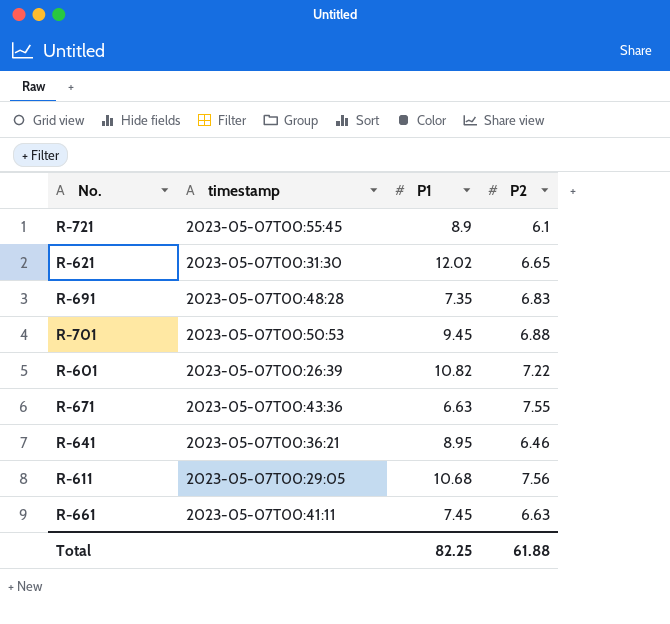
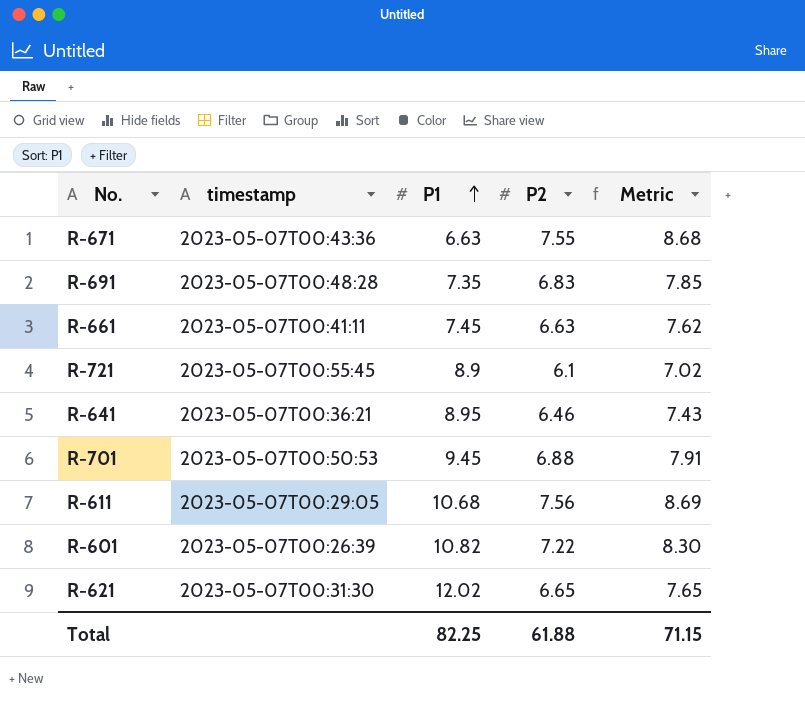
row order: none -> P1 ascending
column Metric | formula: none -> [P2] * 1.15

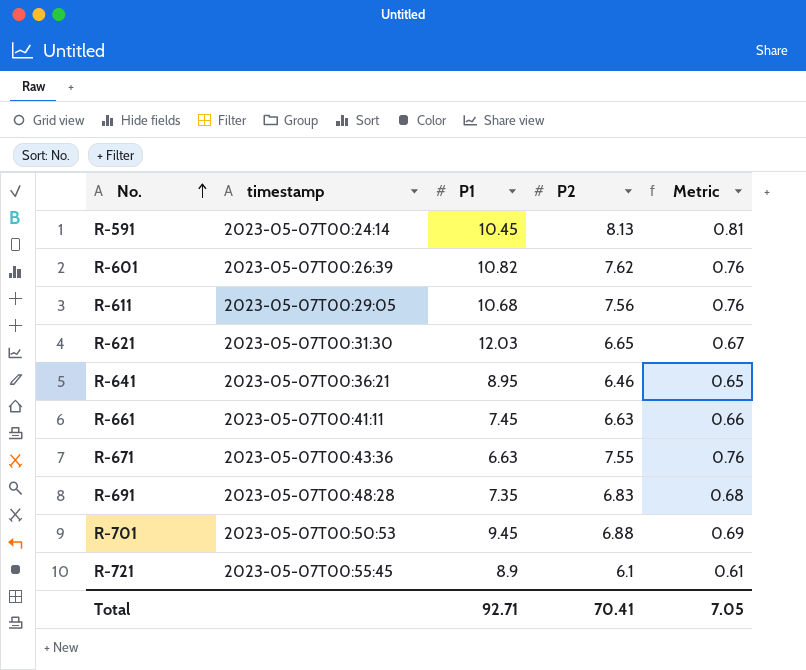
row order: P1 ascending -> No. ascending
column Metric | formula: [P2] * 1.15 -> [P2] * 0.1
row R-591: none -> 2023-05-07T00:24:14 | 10.45 | 8.13 | 0.81
R-601 | P2: 7.22 -> 7.62
R-621 | P1: 12.02 -> 12.03
Total | P1: 82.25 -> 92.71
Total | P2: 61.88 -> 70.41
Total | Metric: 71.15 -> 7.05

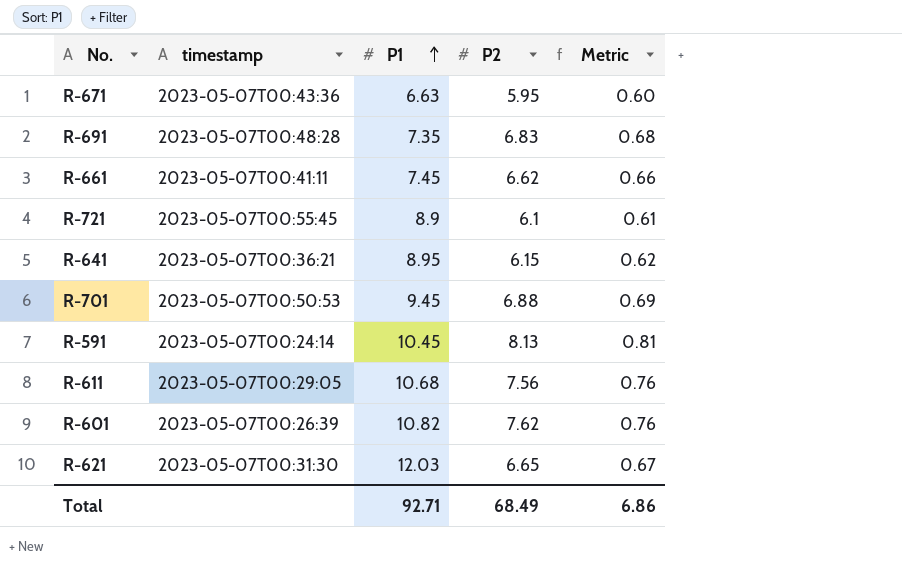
row order: No. ascending -> P1 ascending
R-671 | P2: 7.55 -> 5.95
R-671 | Metric: 0.76 -> 0.60
R-661 | P2: 6.63 -> 6.62
R-641 | P2: 6.46 -> 6.15
R-641 | Metric: 0.65 -> 0.62
Total | P2: 70.41 -> 68.49
Total | Metric: 7.05 -> 6.86

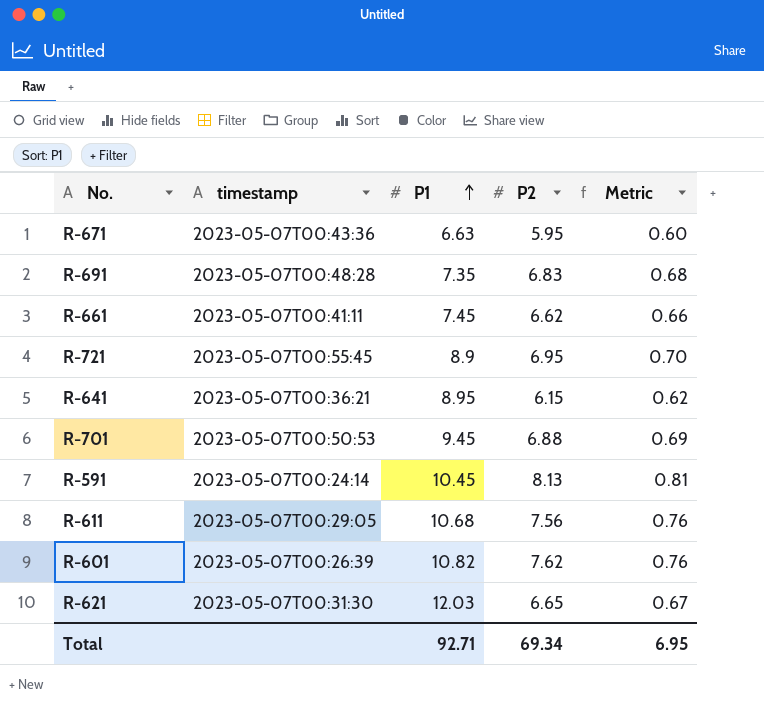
R-721 | P2: 6.1 -> 6.95
R-721 | Metric: 0.61 -> 0.70
Total | P2: 68.49 -> 69.34
Total | Metric: 6.86 -> 6.95

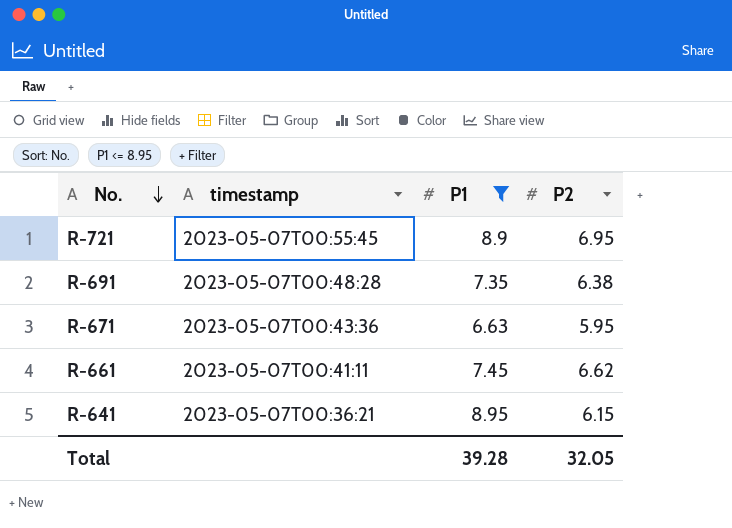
filter: none -> P1 <= 8.95
row order: P1 ascending -> No. descending
column Metric | formula: [P2] * 0.1 -> none
R-691 | P2: 6.83 -> 6.38
Total | P1: 92.71 -> 39.28
Total | P2: 69.34 -> 32.05

